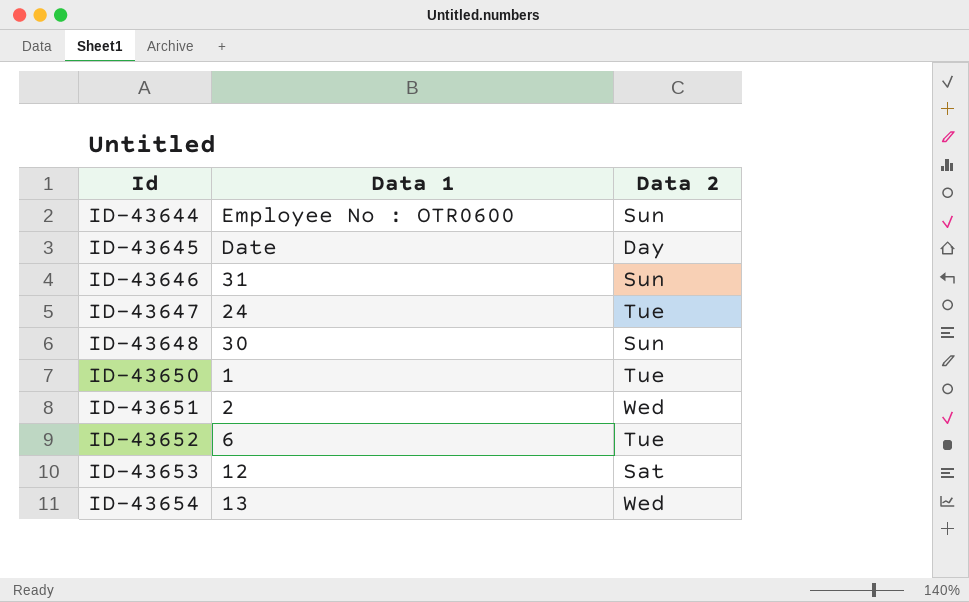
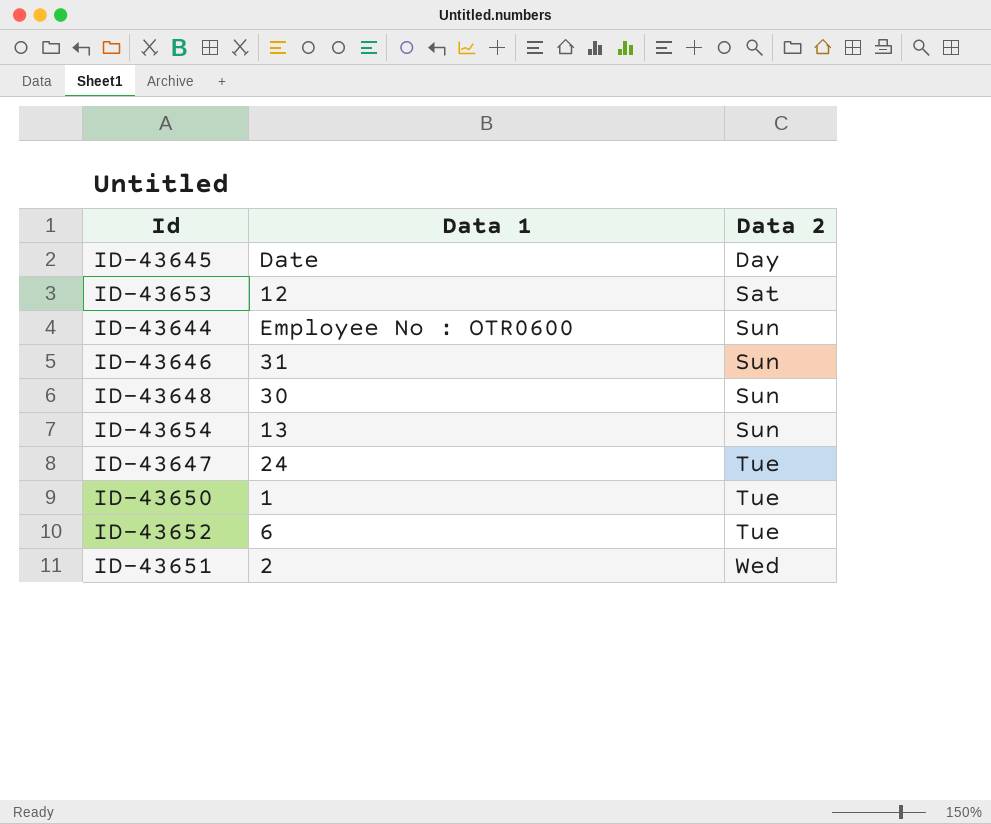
row order: Id ascending -> Data 2 ascending
ID-43654 | Data 2: Wed -> Sun

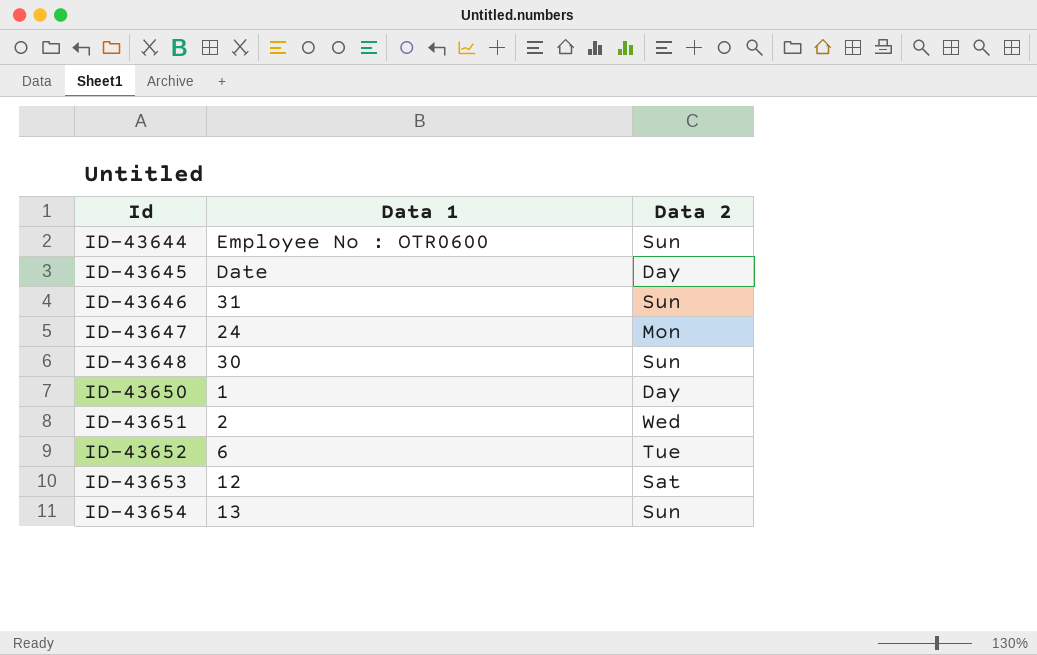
row order: Data 2 ascending -> Id ascending
ID-43647 | Data 2: Tue -> Mon
ID-43650 | Data 2: Tue -> Day

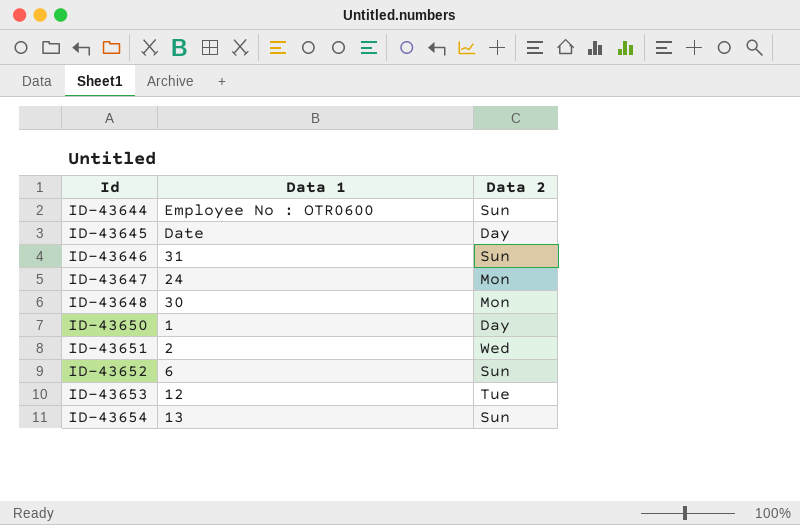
ID-43648 | Data 2: Sun -> Mon
ID-43652 | Data 2: Tue -> Sun
ID-43653 | Data 2: Sat -> Tue

